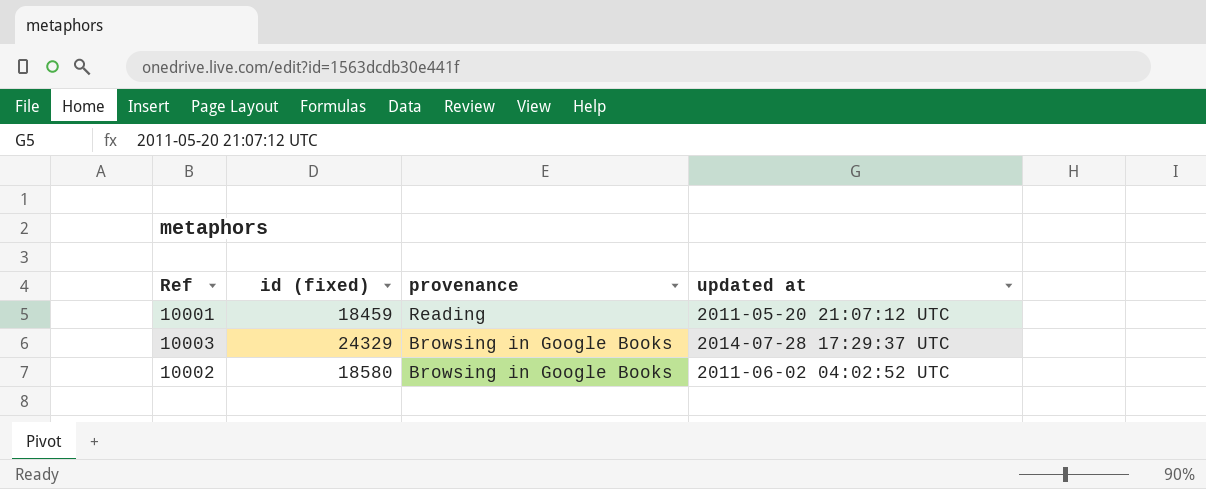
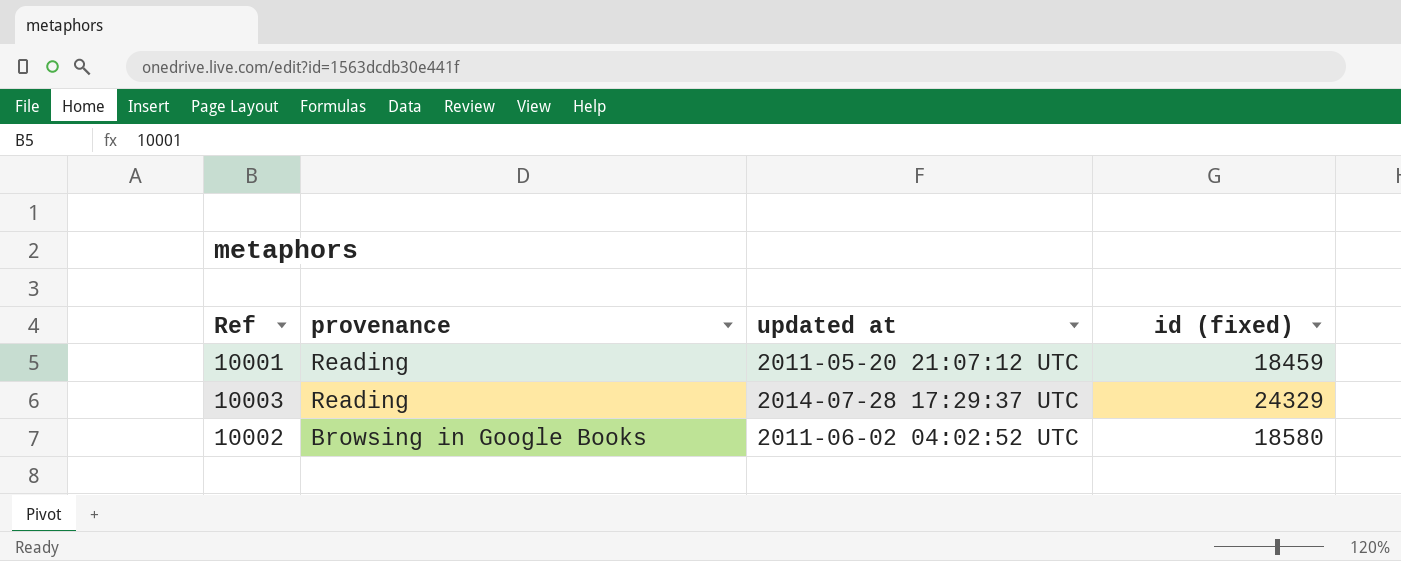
column id (fixed) | position: 2 -> 4
10003 | provenance: Browsing in Google Books -> Reading

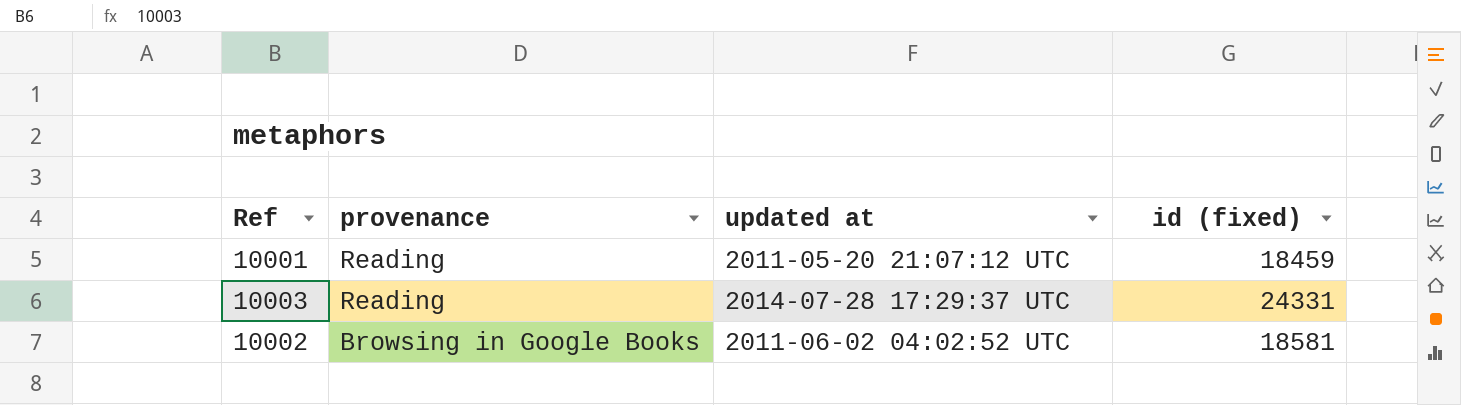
10003 | id (fixed): 24329 -> 24331
10002 | id (fixed): 18580 -> 18581

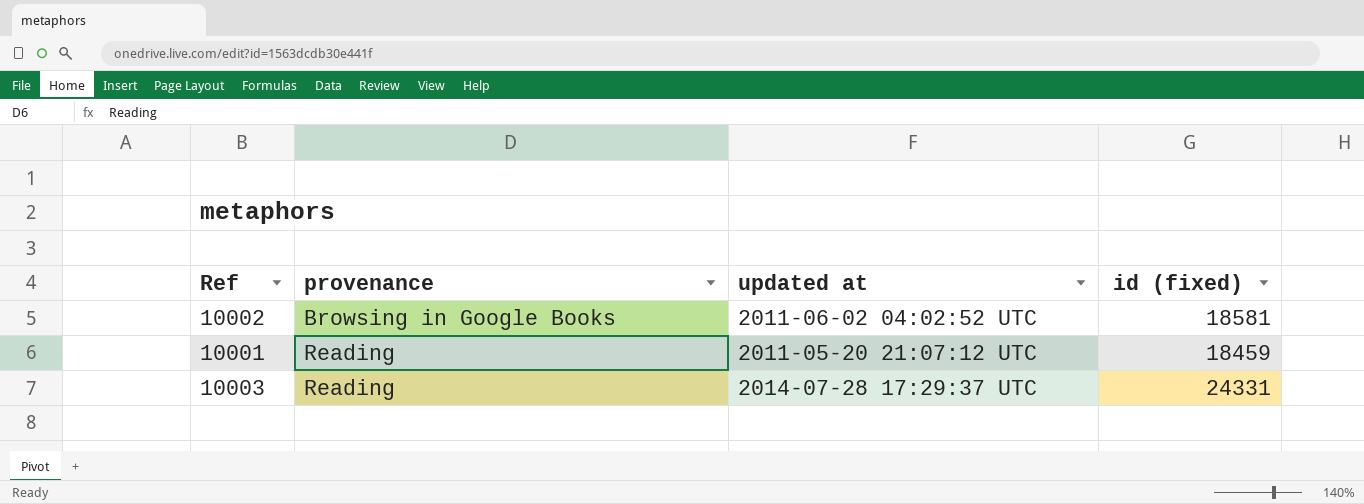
row order: provenance descending -> provenance ascending

